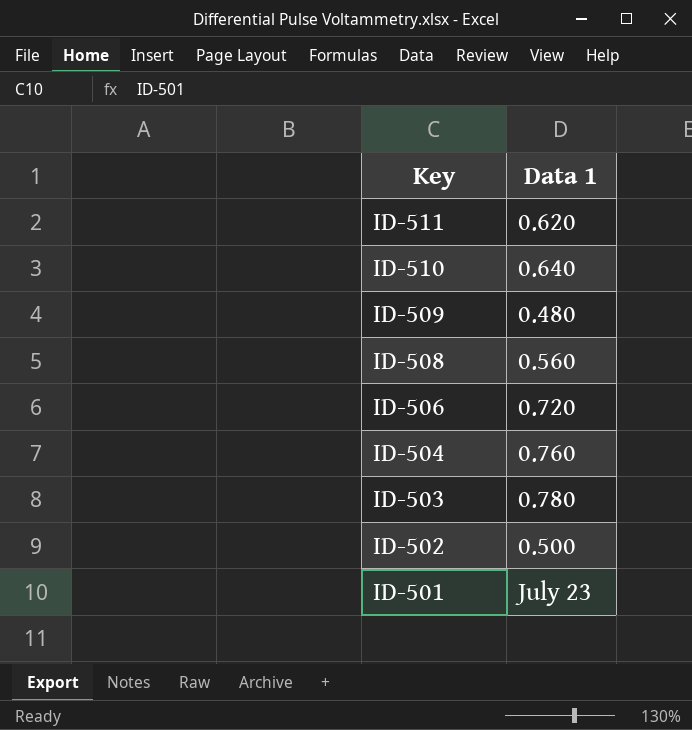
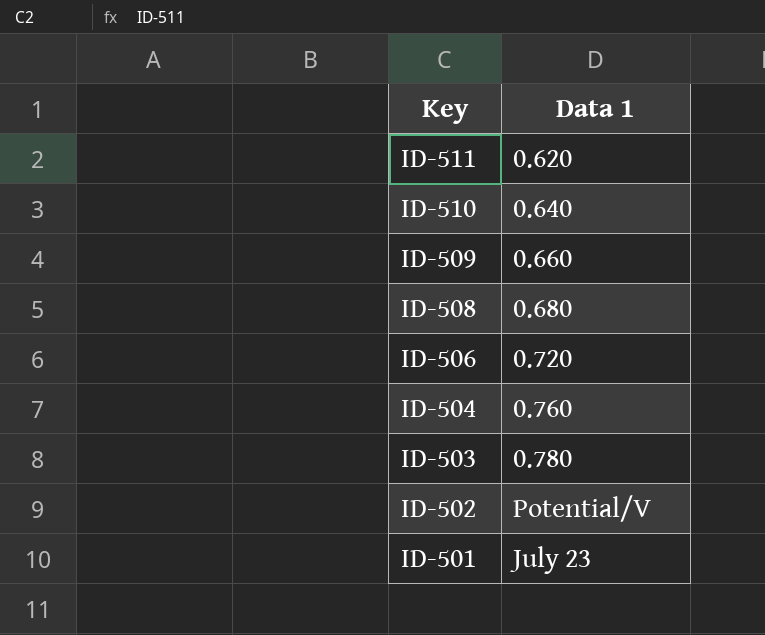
ID-509 | Data 1: 0.480 -> 0.660
ID-508 | Data 1: 0.560 -> 0.680
ID-502 | Data 1: 0.500 -> Potential/V

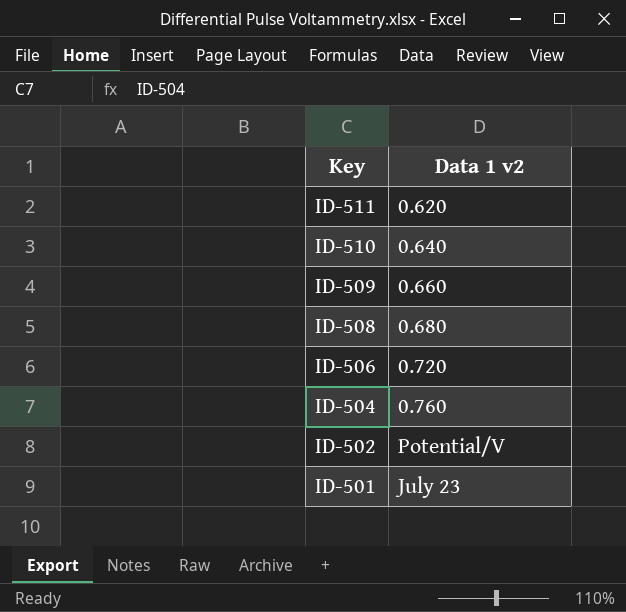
column name: Data 1 -> Data 1 v2
row ID-503: 0.780 -> none

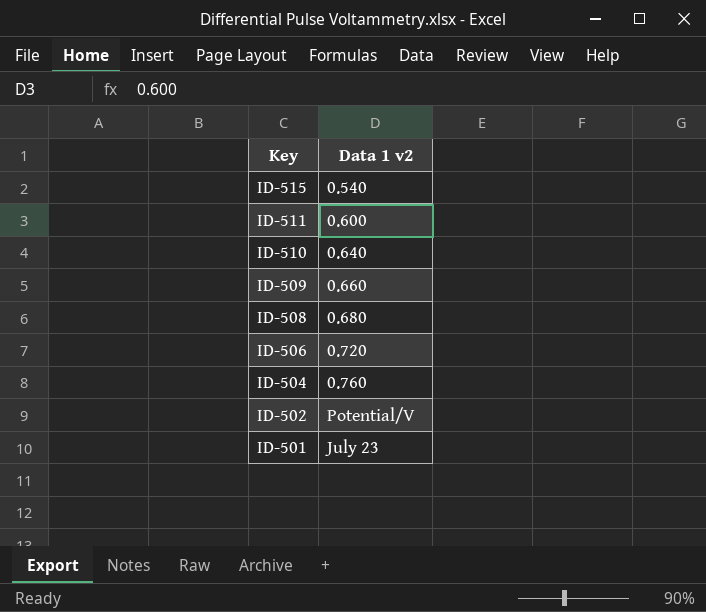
row ID-515: none -> 0.540
ID-511 | Data 1 v2: 0.620 -> 0.600

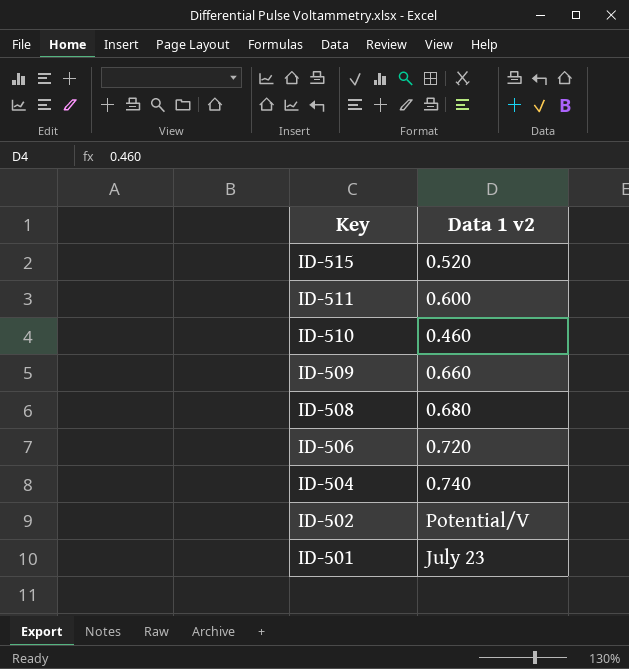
ID-515 | Data 1 v2: 0.540 -> 0.520
ID-510 | Data 1 v2: 0.640 -> 0.460
ID-504 | Data 1 v2: 0.760 -> 0.740

